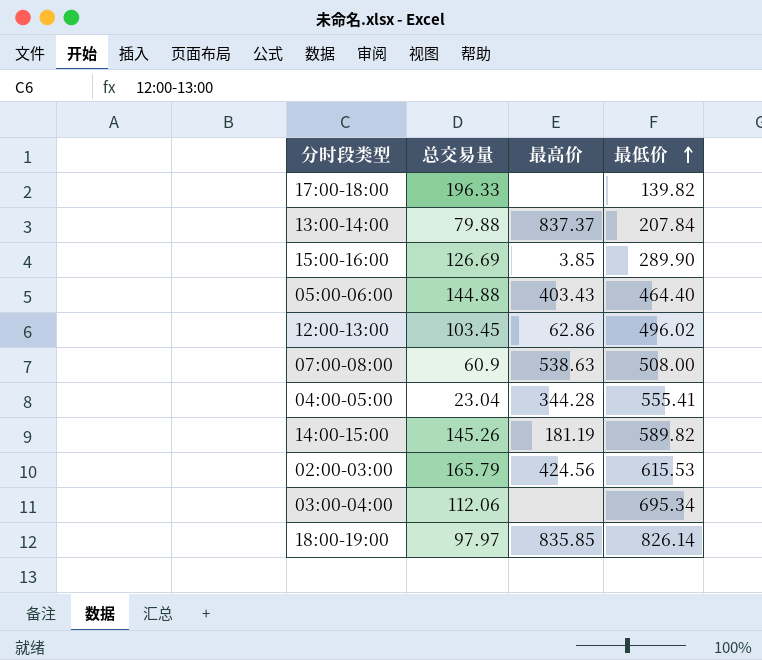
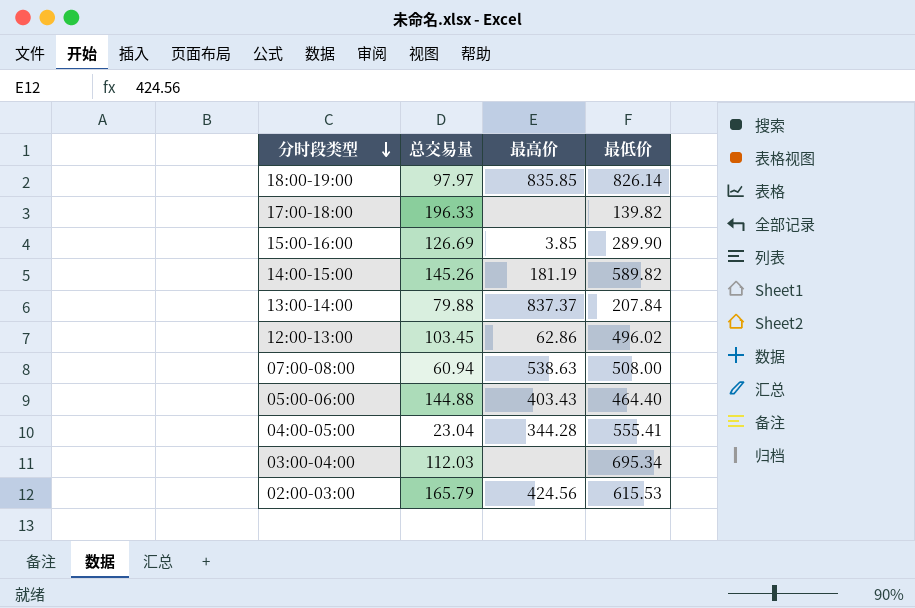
row order: 最低价 ascending -> 分时段类型 descending
07:00-08:00 | 总交易量: 60.9 -> 60.94
03:00-04:00 | 总交易量: 112.06 -> 112.03

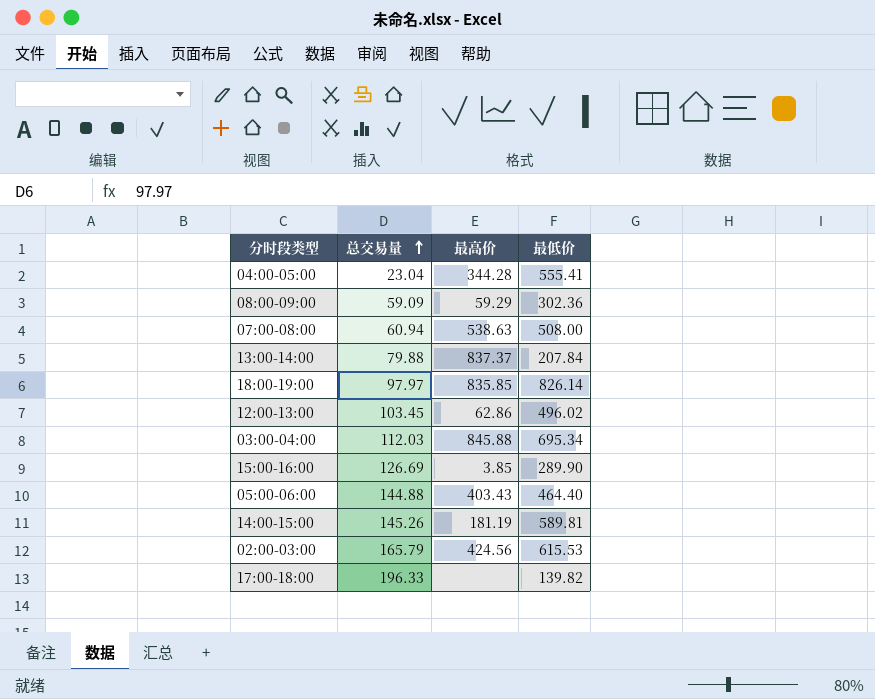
row order: 分时段类型 descending -> 总交易量 ascending
row 08:00-09:00: none -> 59.09 | 59.29 | 302.36
03:00-04:00 | 最高价: none -> 845.88
14:00-15:00 | 最低价: 589.82 -> 589.81

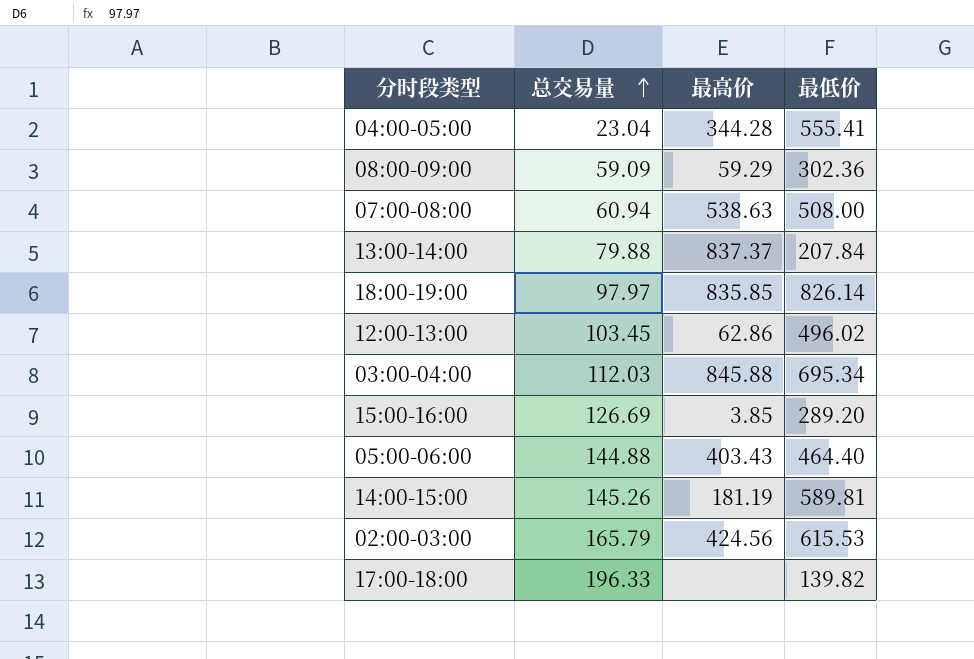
15:00-16:00 | 最低价: 289.90 -> 289.20

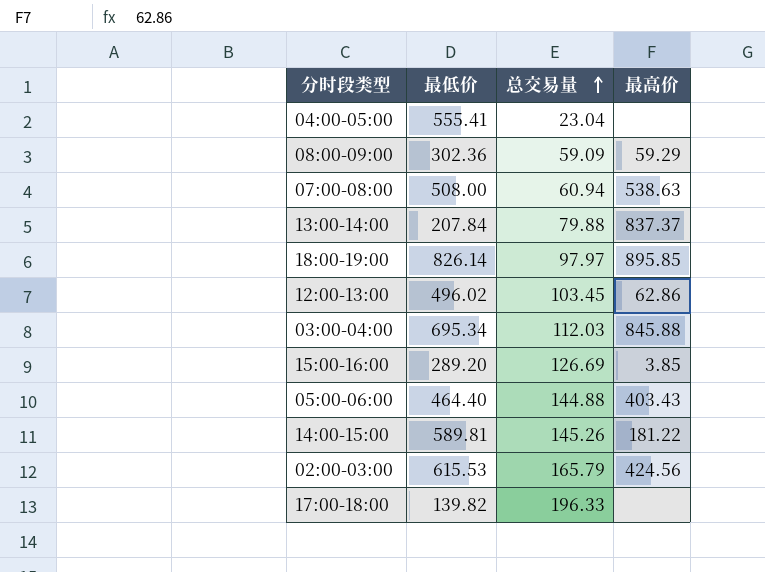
column 最低价 | position: 4 -> 2
04:00-05:00 | 最高价: 344.28 -> none
18:00-19:00 | 最高价: 835.85 -> 895.85
14:00-15:00 | 最高价: 181.19 -> 181.22

